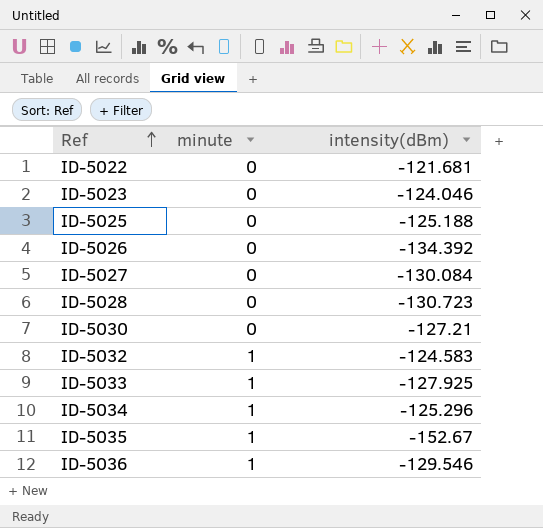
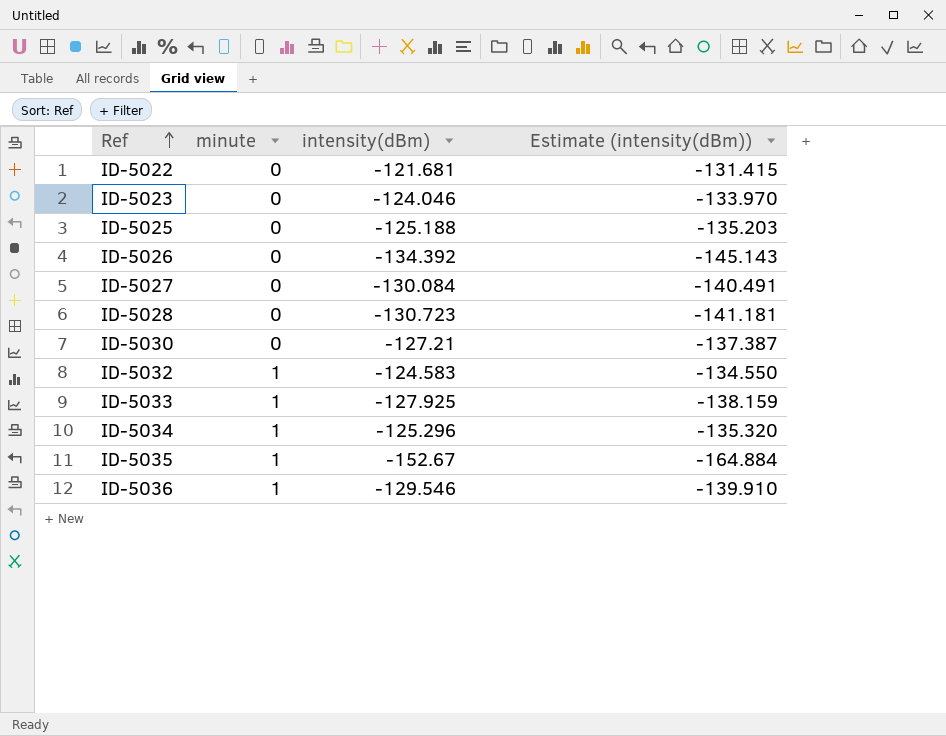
column Estimate (intensity(dBm)) | formula: none -> [intensity(dBm)] * 1.08

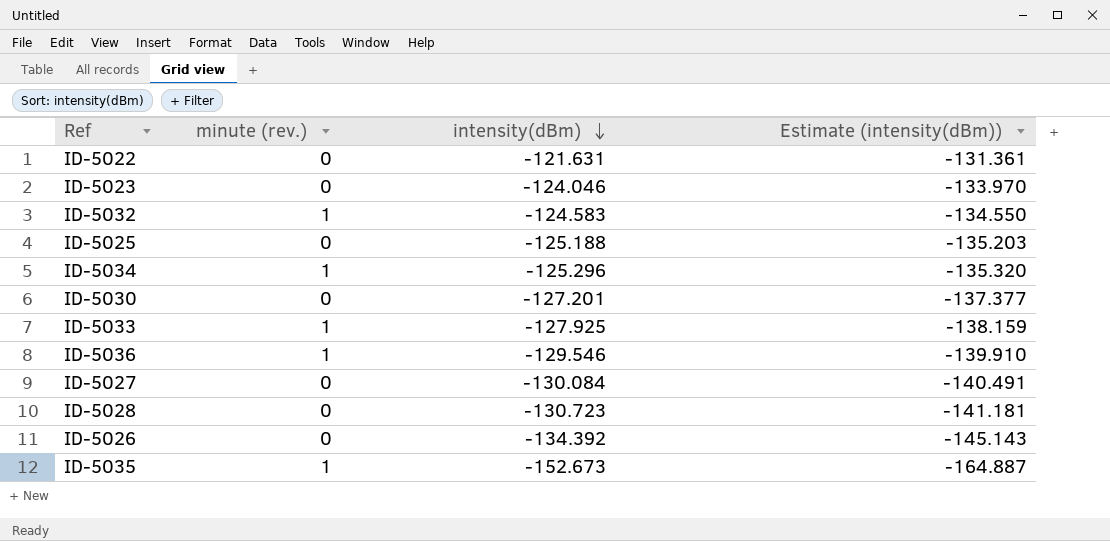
row order: Ref ascending -> intensity(dBm) descending
column name: minute -> minute (rev.)
ID-5022 | intensity(dBm): -121.681 -> -121.631
ID-5022 | Estimate (intensity(dBm)): -131.415 -> -131.361
ID-5030 | intensity(dBm): -127.21 -> -127.201
ID-5030 | Estimate (intensity(dBm)): -137.387 -> -137.377
ID-5035 | intensity(dBm): -152.67 -> -152.673
ID-5035 | Estimate (intensity(dBm)): -164.884 -> -164.887

